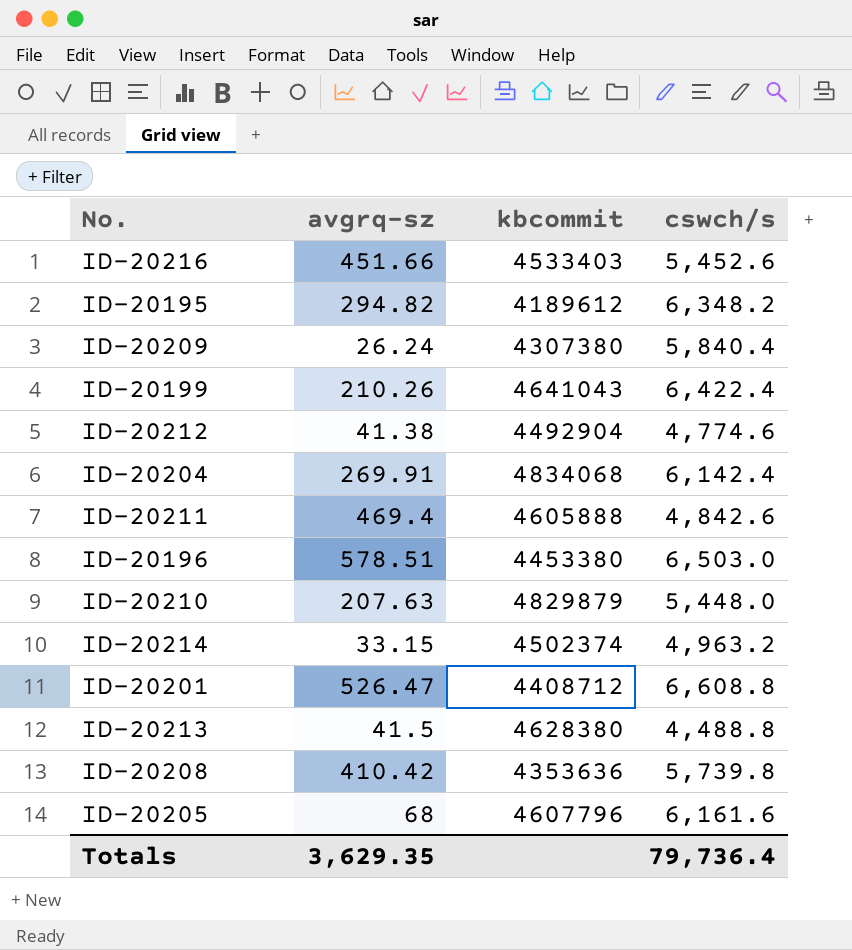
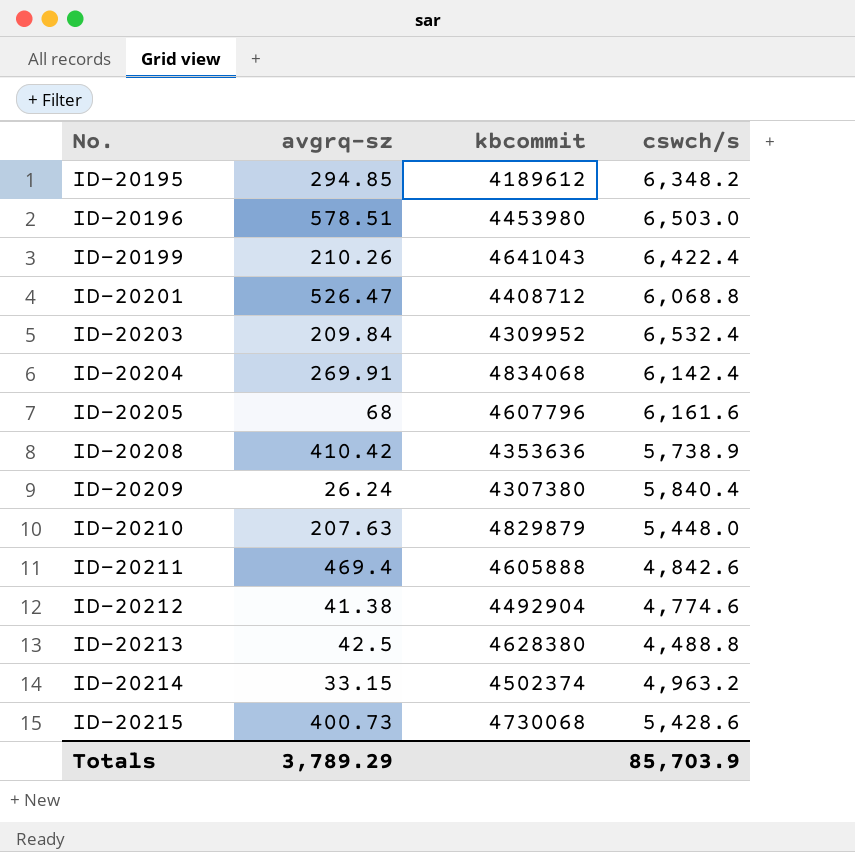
row order: none -> No. ascending
row ID-20216: 451.66 | 4533403 | 5,452.6 -> none
ID-20195 | avgrq-sz: 294.82 -> 294.85
ID-20196 | kbcommit: 4453380 -> 4453980
ID-20201 | cswch/s: 6,608.8 -> 6,068.8
row ID-20203: none -> 209.84 | 4309952 | 6,532.4
ID-20208 | cswch/s: 5,739.8 -> 5,738.9
ID-20213 | avgrq-sz: 41.5 -> 42.5
row ID-20215: none -> 400.73 | 4730068 | 5,428.6
Totals | avgrq-sz: 3,629.35 -> 3,789.29
Totals | cswch/s: 79,736.4 -> 85,703.9

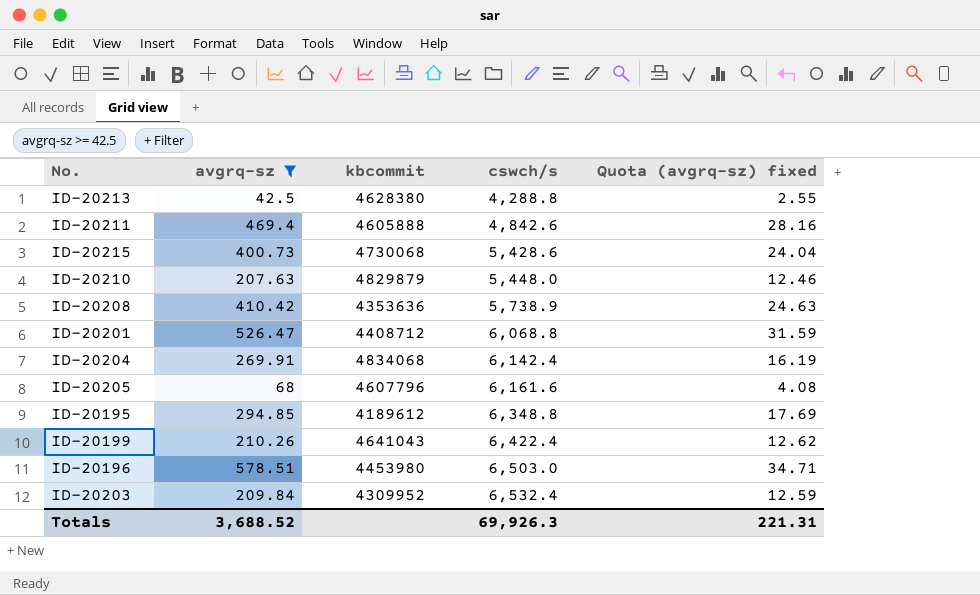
filter: none -> avgrq-sz >= 42.5
row order: No. ascending -> cswch/s ascending
column Quota (avgrq-sz) fixed | formula: none -> [avgrq-sz] * 0.06
ID-20213 | cswch/s: 4,488.8 -> 4,288.8
ID-20195 | cswch/s: 6,348.2 -> 6,348.8
Totals | avgrq-sz: 3,789.29 -> 3,688.52
Totals | cswch/s: 85,703.9 -> 69,926.3

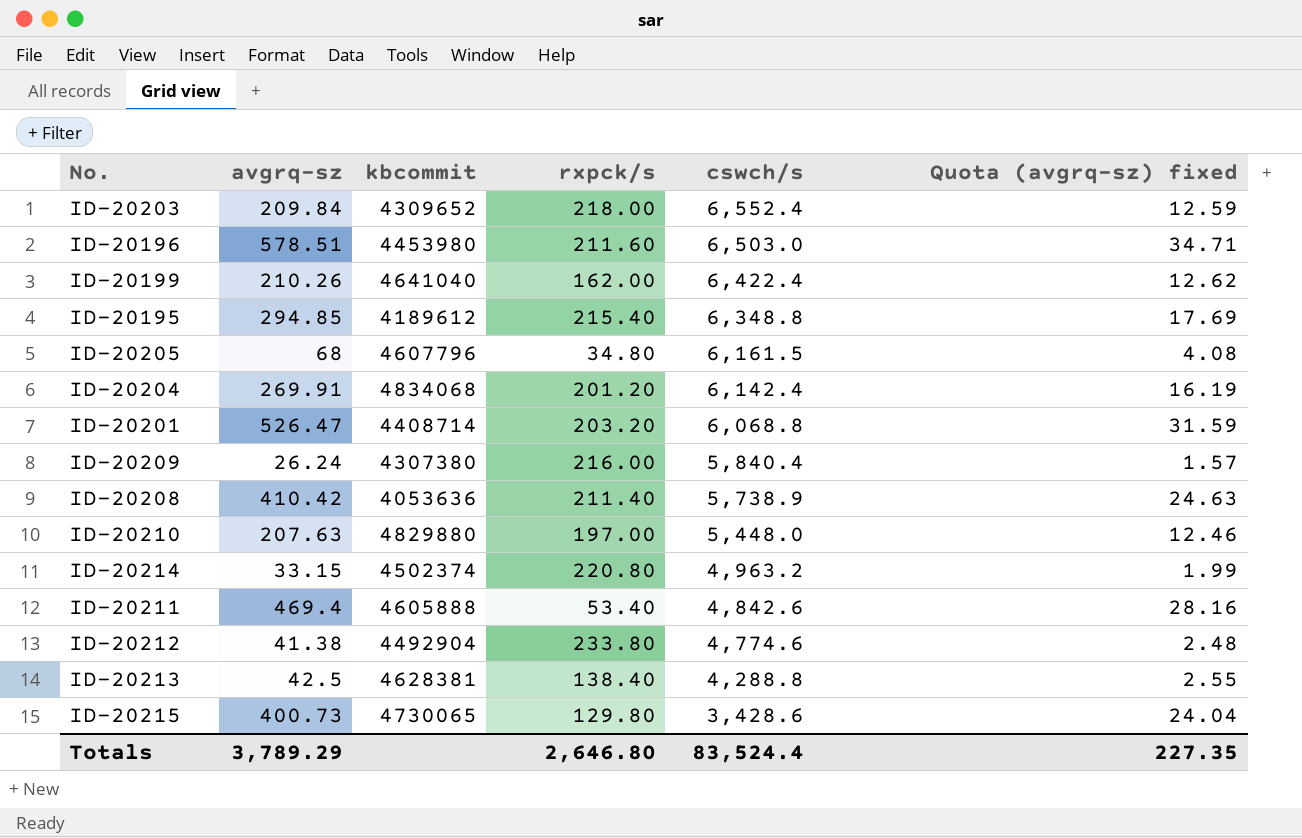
filter: avgrq-sz >= 42.5 -> none
row order: cswch/s ascending -> cswch/s descending
column rxpck/s | position: none -> 4
ID-20203 | kbcommit: 4309952 -> 4309652
ID-20203 | cswch/s: 6,532.4 -> 6,552.4
ID-20199 | kbcommit: 4641043 -> 4641040
ID-20205 | cswch/s: 6,161.6 -> 6,161.5
ID-20201 | kbcommit: 4408712 -> 4408714
ID-20208 | kbcommit: 4353636 -> 4053636
ID-20210 | kbcommit: 4829879 -> 4829880
ID-20213 | kbcommit: 4628380 -> 4628381
ID-20215 | kbcommit: 4730068 -> 4730065
ID-20215 | cswch/s: 5,428.6 -> 3,428.6
Totals | avgrq-sz: 3,688.52 -> 3,789.29
Totals | cswch/s: 69,926.3 -> 83,524.4
Totals | Quota (avgrq-sz) fixed: 221.31 -> 227.35

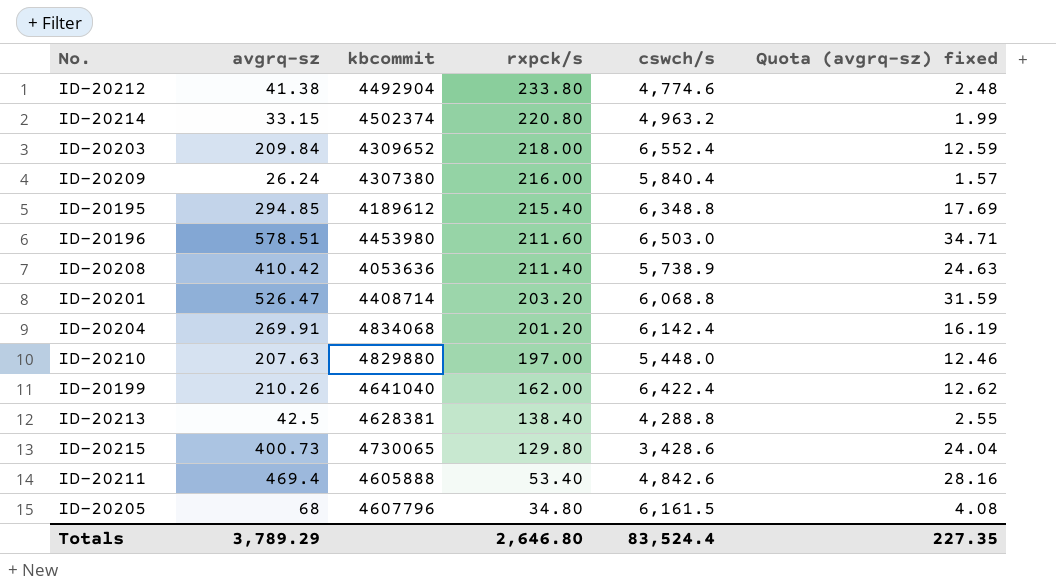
row order: cswch/s descending -> rxpck/s descending

